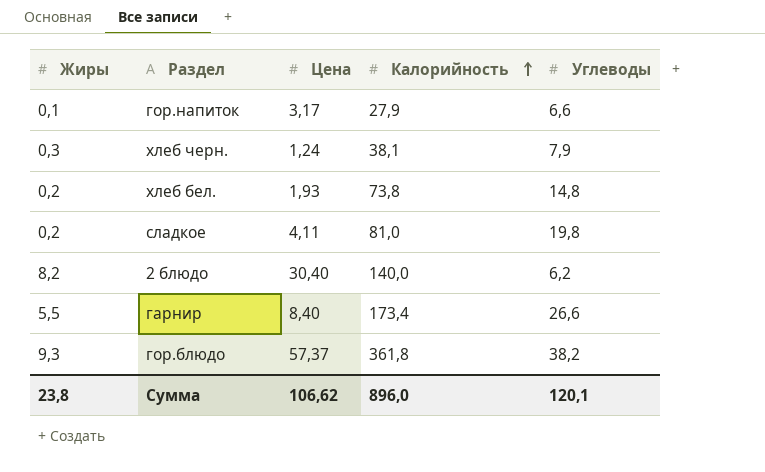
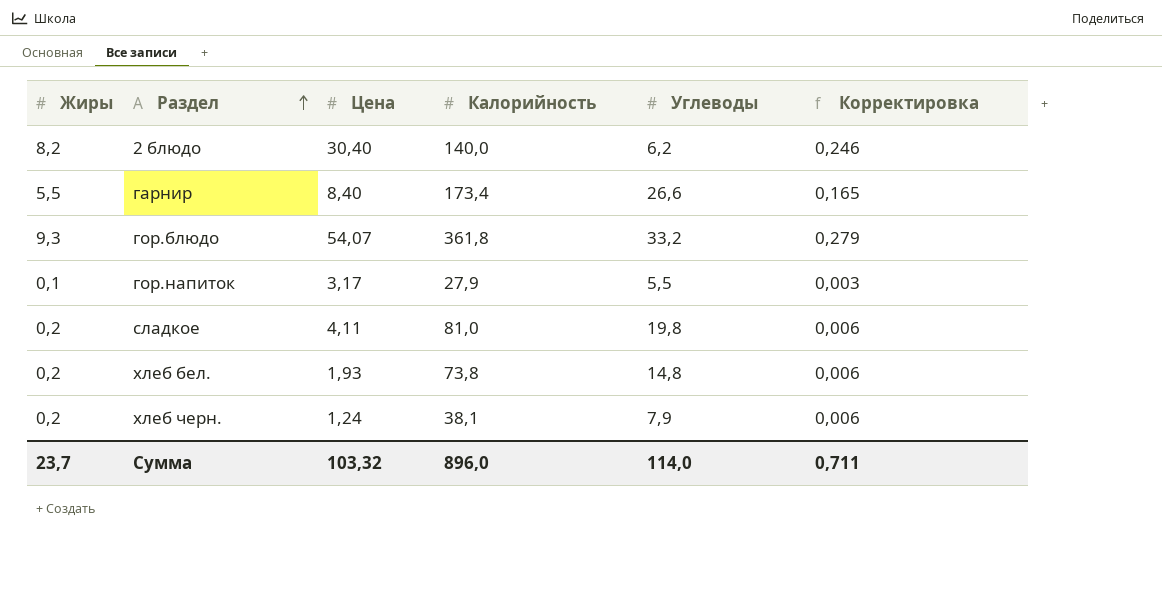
row order: Калорийность ascending -> Раздел ascending
column Корректировка | formula: none -> [Жиры] * 0,03
гор.блюдо | Цена: 57,37 -> 54,07
гор.блюдо | Углеводы: 38,2 -> 33,2
гор.напиток | Углеводы: 6,6 -> 5,5
хлеб черн. | Жиры: 0,3 -> 0,2
Сумма | Жиры: 23,8 -> 23,7
Сумма | Цена: 106,62 -> 103,32
Сумма | Углеводы: 120,1 -> 114,0

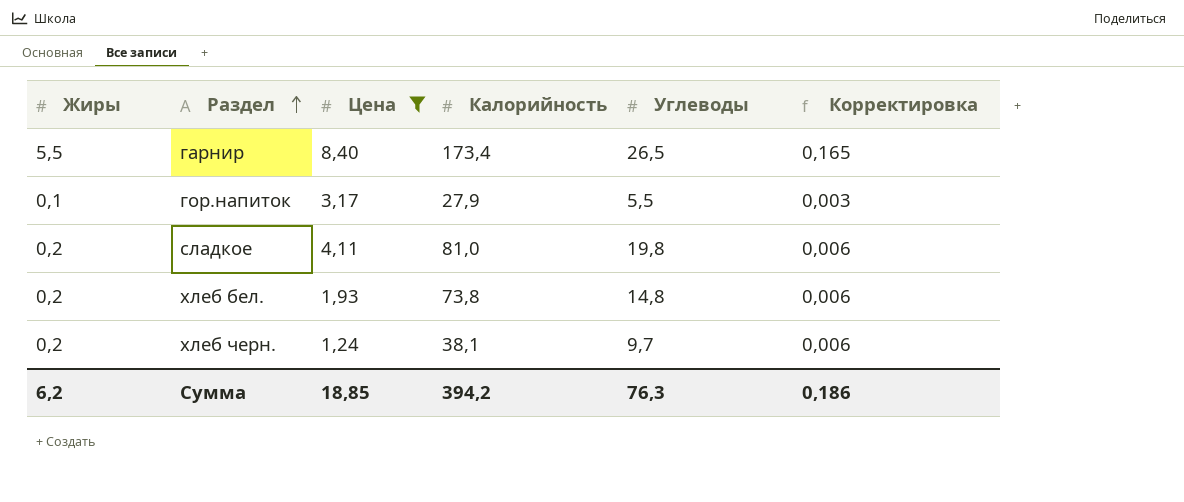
filter: none -> Цена <= 8,40
гарнир | Углеводы: 26,6 -> 26,5
хлеб черн. | Углеводы: 7,9 -> 9,7
Сумма | Жиры: 23,7 -> 6,2
Сумма | Цена: 103,32 -> 18,85
Сумма | Калорийность: 896,0 -> 394,2
Сумма | Углеводы: 114,0 -> 76,3
Сумма | Корректировка: 0,711 -> 0,186

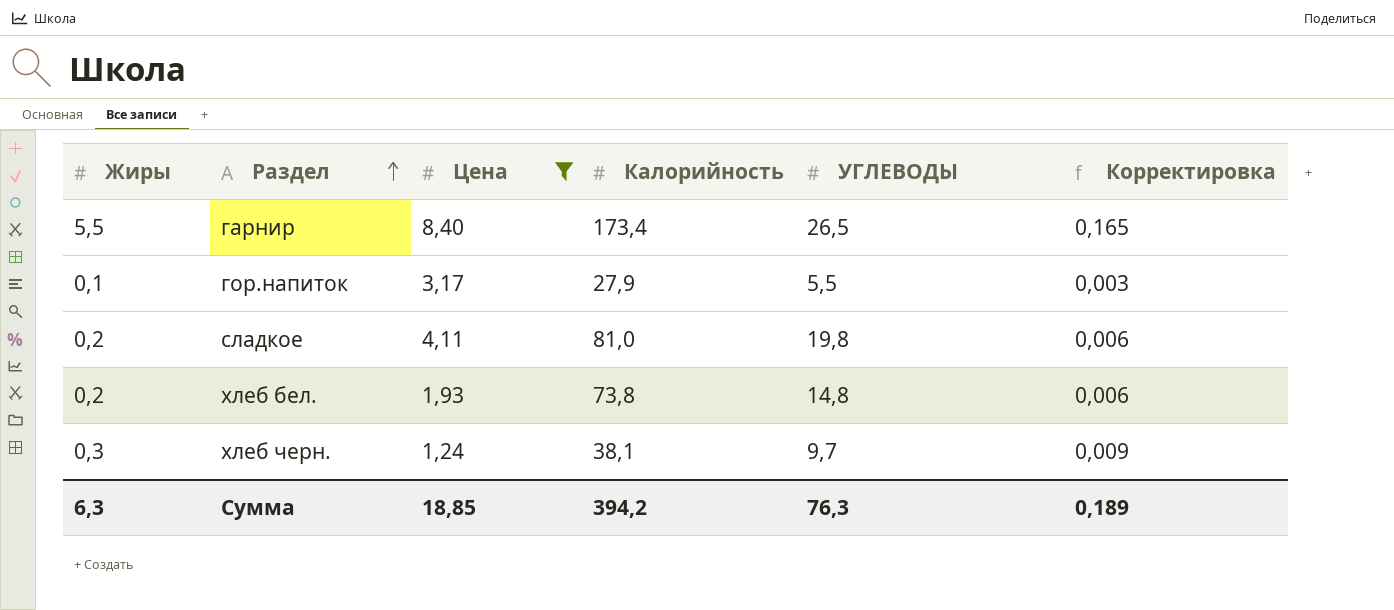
column name: Углеводы -> УГЛЕВОДЫ
хлеб черн. | Жиры: 0,2 -> 0,3
хлеб черн. | Корректировка: 0,006 -> 0,009
Сумма | Жиры: 6,2 -> 6,3
Сумма | Корректировка: 0,186 -> 0,189

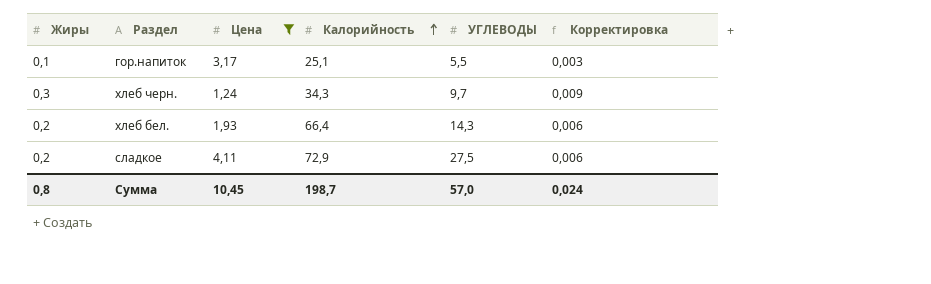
row order: Раздел ascending -> Калорийность ascending
row гарнир: 5,5 | 8,40 | 173,4 | 26,5 | 0,165 -> none
гор.напиток | Калорийность: 27,9 -> 25,1
хлеб черн. | Калорийность: 38,1 -> 34,3
хлеб бел. | Калорийность: 73,8 -> 66,4
хлеб бел. | УГЛЕВОДЫ: 14,8 -> 14,3
сладкое | Калорийность: 81,0 -> 72,9
сладкое | УГЛЕВОДЫ: 19,8 -> 27,5
Сумма | Жиры: 6,3 -> 0,8
Сумма | Цена: 18,85 -> 10,45
Сумма | Калорийность: 394,2 -> 198,7
Сумма | УГЛЕВОДЫ: 76,3 -> 57,0
Сумма | Корректировка: 0,189 -> 0,024

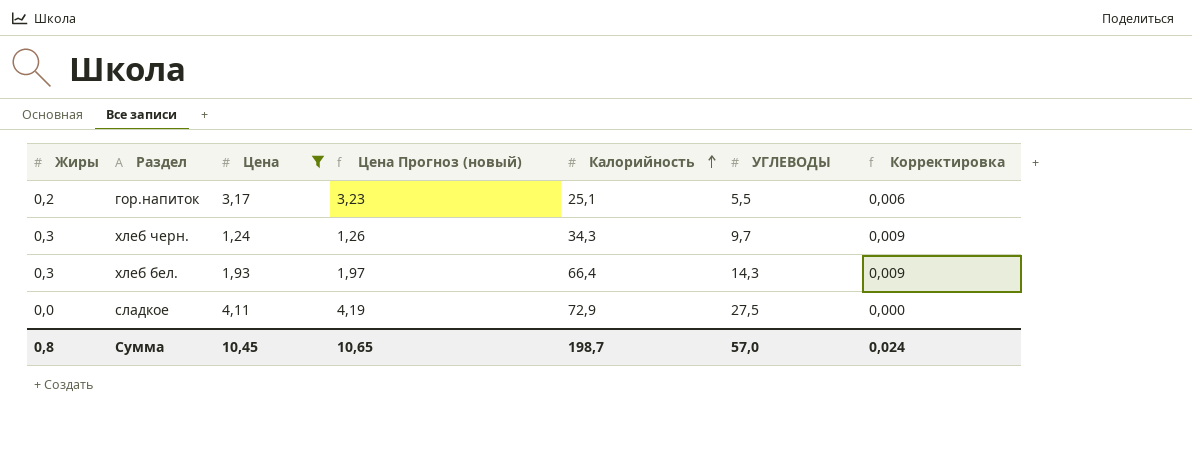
column Цена Прогноз (новый) | formula: none -> [Цена] * 1,02
гор.напиток | Жиры: 0,1 -> 0,2
гор.напиток | Корректировка: 0,003 -> 0,006
хлеб бел. | Жиры: 0,2 -> 0,3
хлеб бел. | Корректировка: 0,006 -> 0,009
сладкое | Жиры: 0,2 -> 0,0
сладкое | Корректировка: 0,006 -> 0,000

